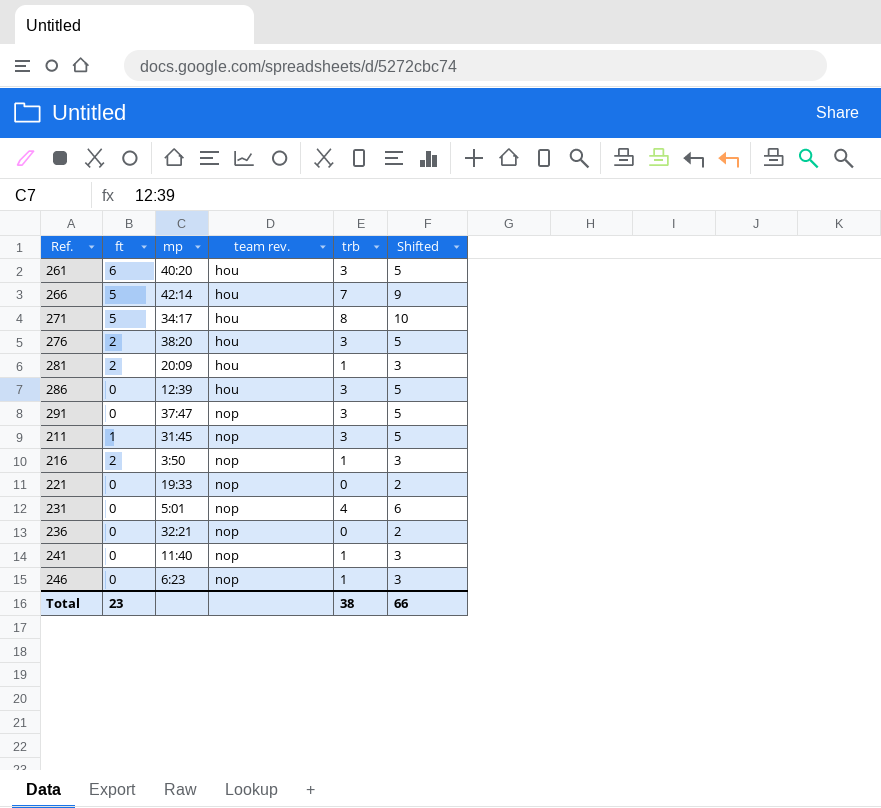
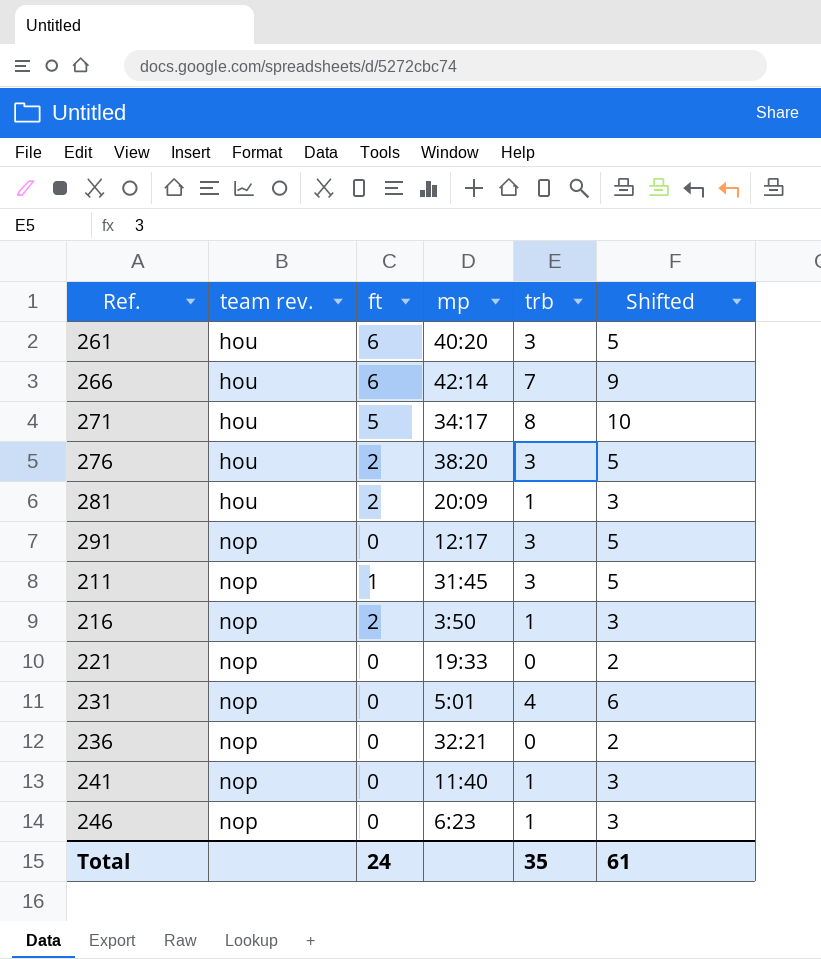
column team rev. | position: 4 -> 2
row 286: 0 | 12:39 | hou | 3 | 5 -> none
266 | ft: 5 -> 6
291 | mp: 37:47 -> 12:17
Total | ft: 23 -> 24
Total | trb: 38 -> 35
Total | Shifted: 66 -> 61

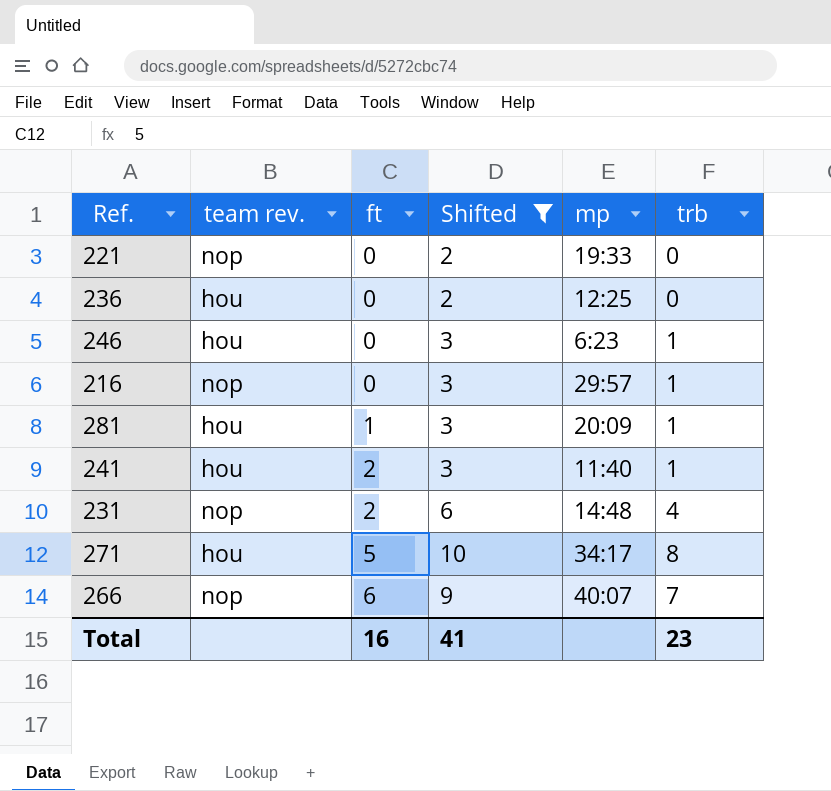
filter: none -> Shifted != 5
row order: team rev. ascending -> ft ascending
column Shifted | position: 6 -> 4
236 | team rev.: nop -> hou
236 | mp: 32:21 -> 12:25
246 | team rev.: nop -> hou
216 | ft: 2 -> 0
216 | mp: 3:50 -> 29:57
281 | ft: 2 -> 1
241 | team rev.: nop -> hou
241 | ft: 0 -> 2
231 | ft: 0 -> 2
231 | mp: 5:01 -> 14:48
266 | team rev.: hou -> nop
266 | mp: 42:14 -> 40:07
Total | ft: 24 -> 16
Total | Shifted: 61 -> 41
Total | trb: 35 -> 23

